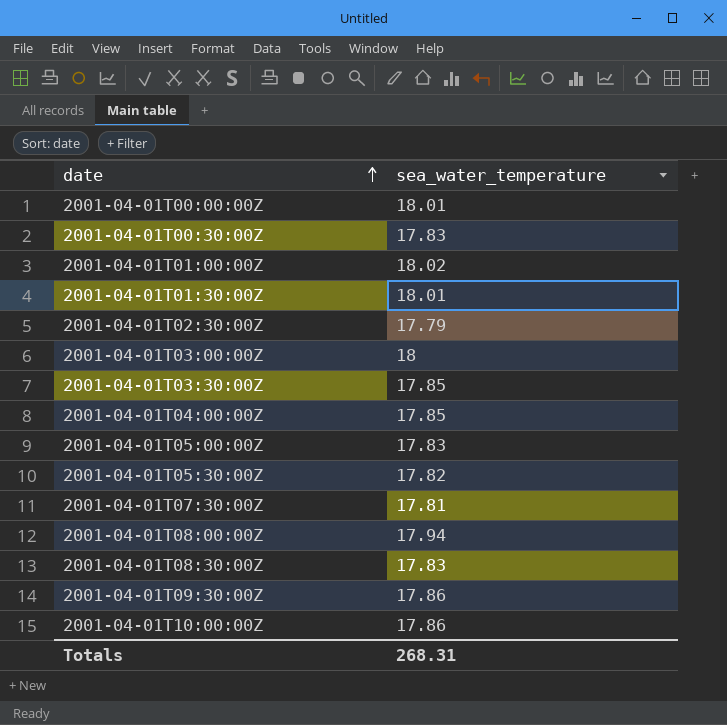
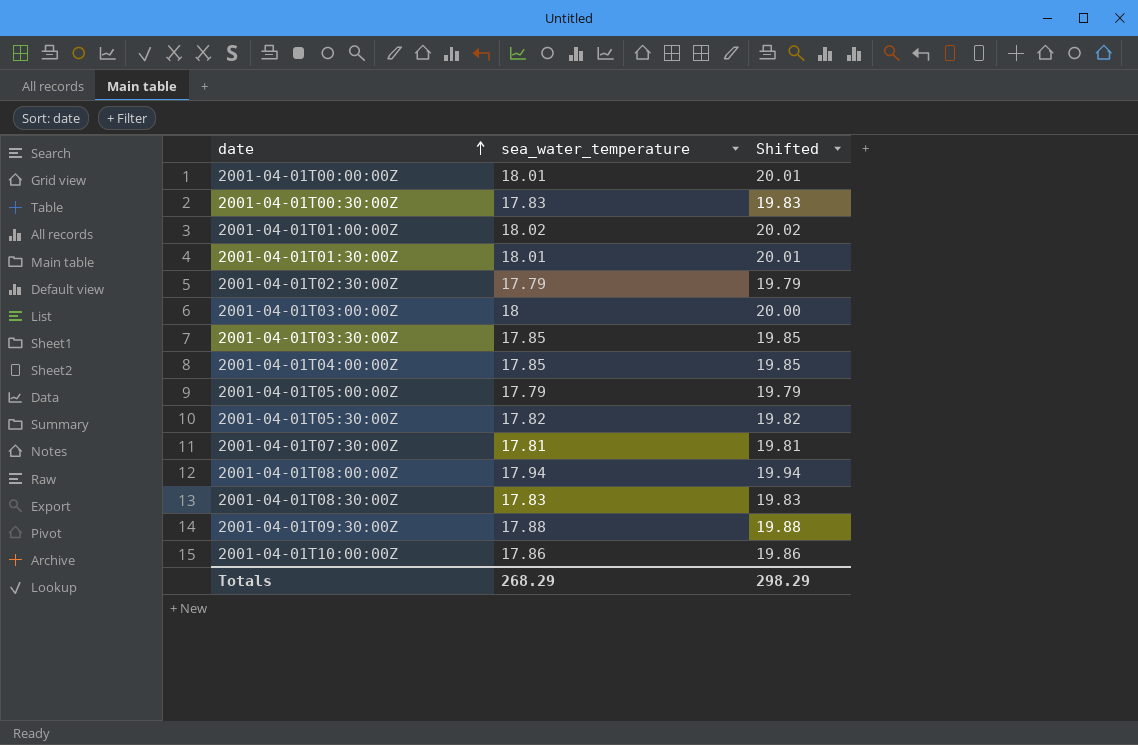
column Shifted | formula: none -> [sea_water_temperature] + 2
2001-04-01T05:00:00Z | sea_water_temperature: 17.83 -> 17.79
2001-04-01T09:30:00Z | sea_water_temperature: 17.86 -> 17.88
Totals | sea_water_temperature: 268.31 -> 268.29

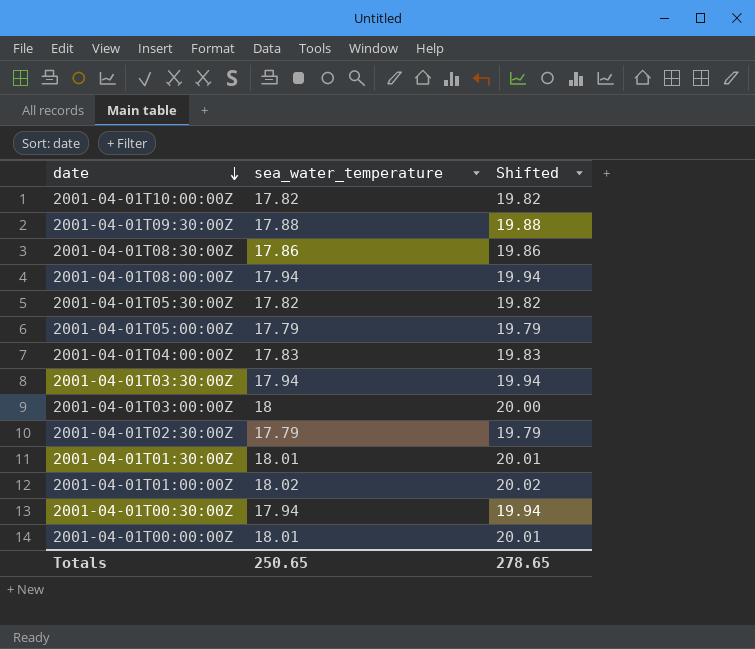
row order: date ascending -> date descending
row 2001-04-01T07:30:00Z: 17.81 | 19.81 -> none
2001-04-01T10:00:00Z | sea_water_temperature: 17.86 -> 17.82
2001-04-01T10:00:00Z | Shifted: 19.86 -> 19.82
2001-04-01T08:30:00Z | sea_water_temperature: 17.83 -> 17.86
2001-04-01T08:30:00Z | Shifted: 19.83 -> 19.86
2001-04-01T04:00:00Z | sea_water_temperature: 17.85 -> 17.83
2001-04-01T04:00:00Z | Shifted: 19.85 -> 19.83
2001-04-01T03:30:00Z | sea_water_temperature: 17.85 -> 17.94
2001-04-01T03:30:00Z | Shifted: 19.85 -> 19.94
2001-04-01T00:30:00Z | sea_water_temperature: 17.83 -> 17.94
2001-04-01T00:30:00Z | Shifted: 19.83 -> 19.94
Totals | sea_water_temperature: 268.29 -> 250.65
Totals | Shifted: 298.29 -> 278.65

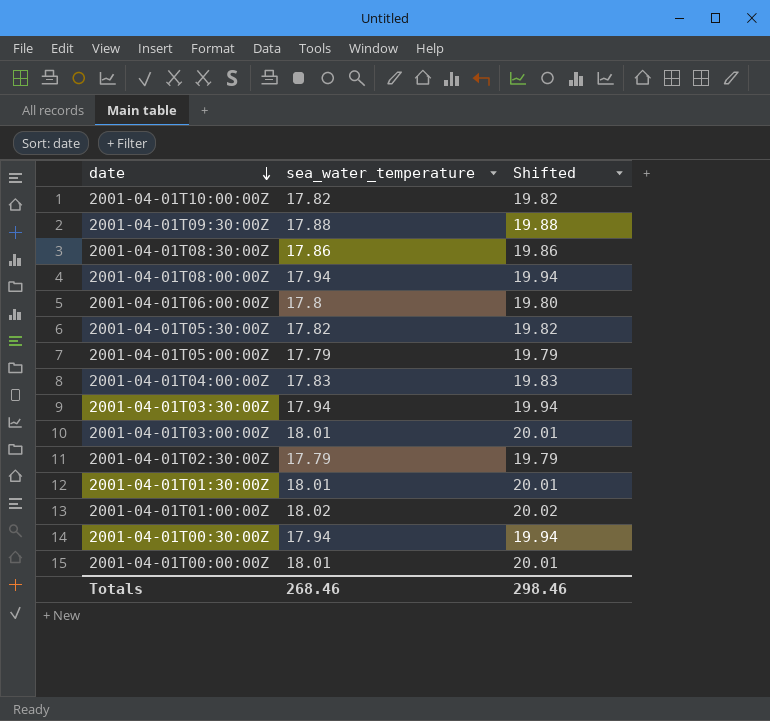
row 2001-04-01T06:00:00Z: none -> 17.8 | 19.80
2001-04-01T03:00:00Z | sea_water_temperature: 18 -> 18.01
2001-04-01T03:00:00Z | Shifted: 20.00 -> 20.01
Totals | sea_water_temperature: 250.65 -> 268.46
Totals | Shifted: 278.65 -> 298.46

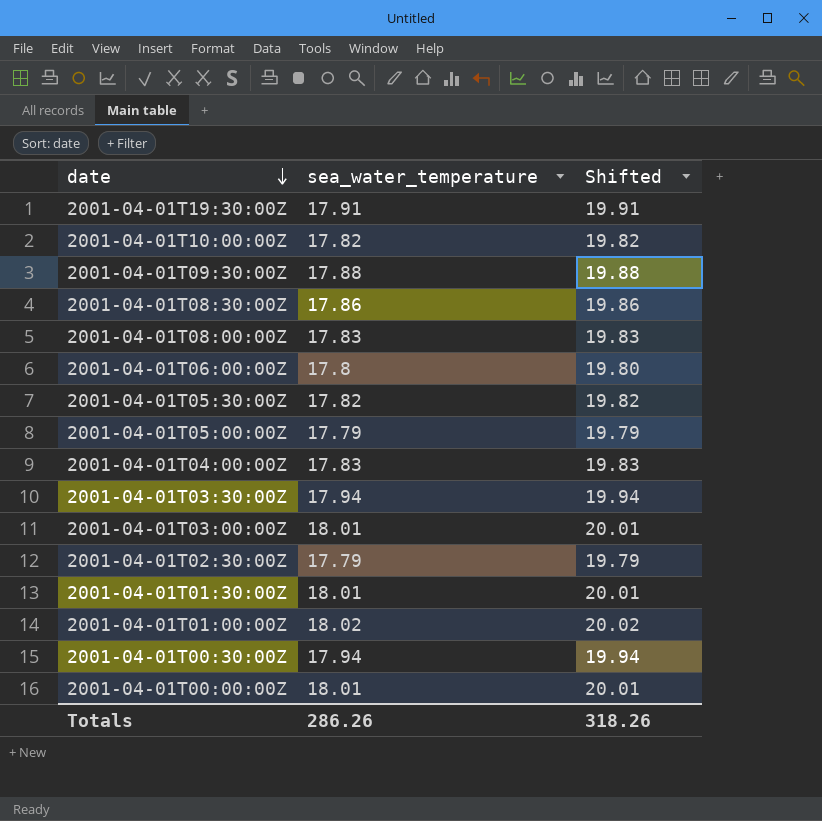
row 2001-04-01T19:30:00Z: none -> 17.91 | 19.91
2001-04-01T08:00:00Z | sea_water_temperature: 17.94 -> 17.83
2001-04-01T08:00:00Z | Shifted: 19.94 -> 19.83
Totals | sea_water_temperature: 268.46 -> 286.26
Totals | Shifted: 298.46 -> 318.26

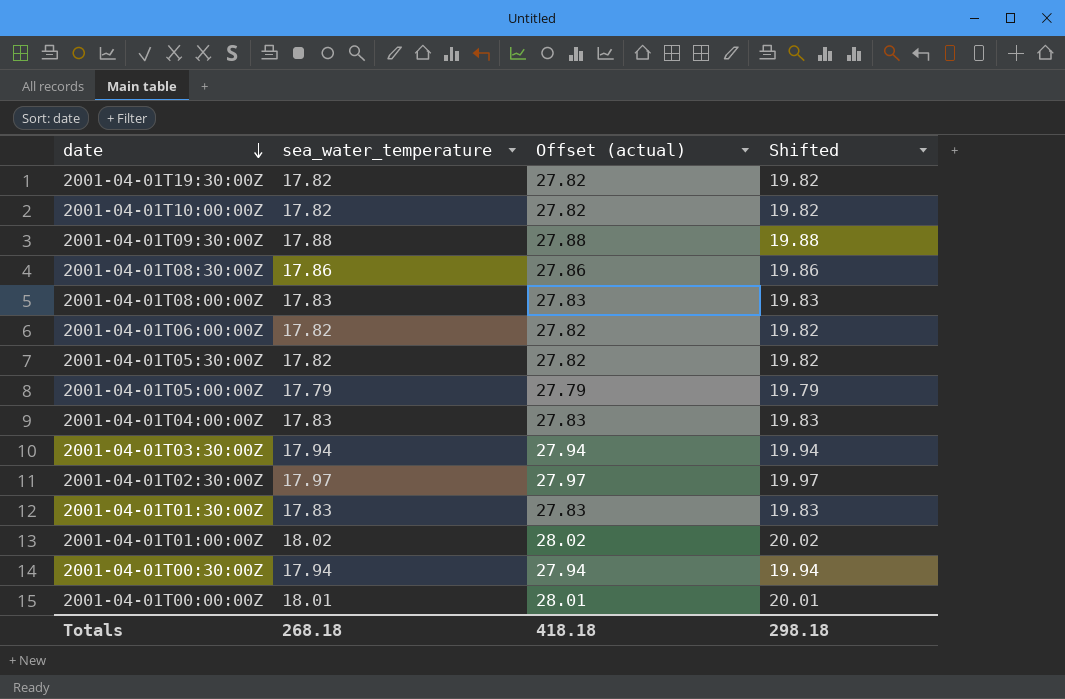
column Offset (actual) | formula: none -> [sea_water_temperature] + 10
row 2001-04-01T03:00:00Z: 18.01 | 20.01 -> none
2001-04-01T19:30:00Z | sea_water_temperature: 17.91 -> 17.82
2001-04-01T19:30:00Z | Shifted: 19.91 -> 19.82
2001-04-01T06:00:00Z | sea_water_temperature: 17.8 -> 17.82
2001-04-01T06:00:00Z | Shifted: 19.80 -> 19.82
2001-04-01T02:30:00Z | sea_water_temperature: 17.79 -> 17.97
2001-04-01T02:30:00Z | Shifted: 19.79 -> 19.97
2001-04-01T01:30:00Z | sea_water_temperature: 18.01 -> 17.83
2001-04-01T01:30:00Z | Shifted: 20.01 -> 19.83
Totals | sea_water_temperature: 286.26 -> 268.18
Totals | Shifted: 318.26 -> 298.18

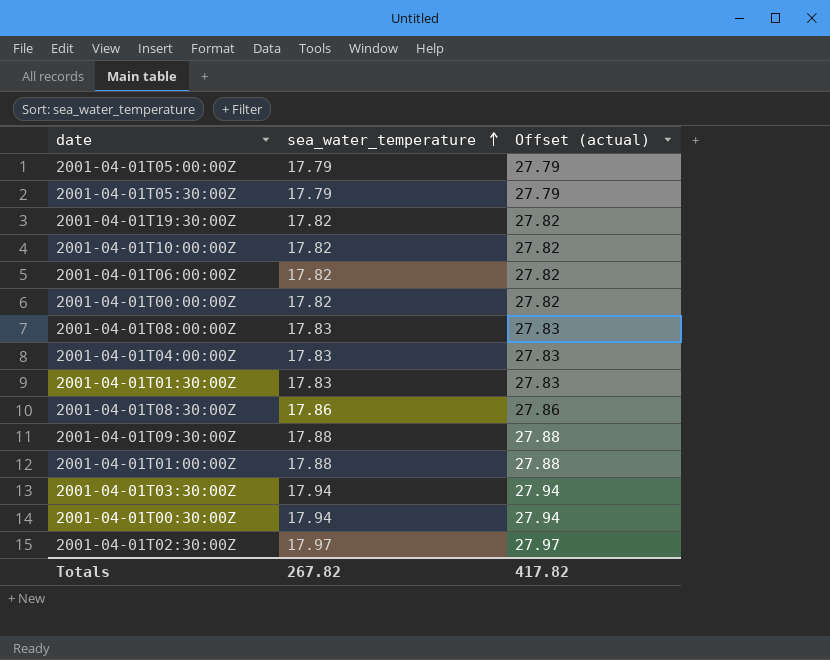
row order: date descending -> sea_water_temperature ascending
column Shifted | formula: [sea_water_temperature] + 2 -> none
2001-04-01T05:30:00Z | sea_water_temperature: 17.82 -> 17.79
2001-04-01T05:30:00Z | Offset (actual): 27.82 -> 27.79
2001-04-01T00:00:00Z | sea_water_temperature: 18.01 -> 17.82
2001-04-01T00:00:00Z | Offset (actual): 28.01 -> 27.82
2001-04-01T01:00:00Z | sea_water_temperature: 18.02 -> 17.88
2001-04-01T01:00:00Z | Offset (actual): 28.02 -> 27.88
Totals | sea_water_temperature: 268.18 -> 267.82
Totals | Offset (actual): 418.18 -> 417.82

